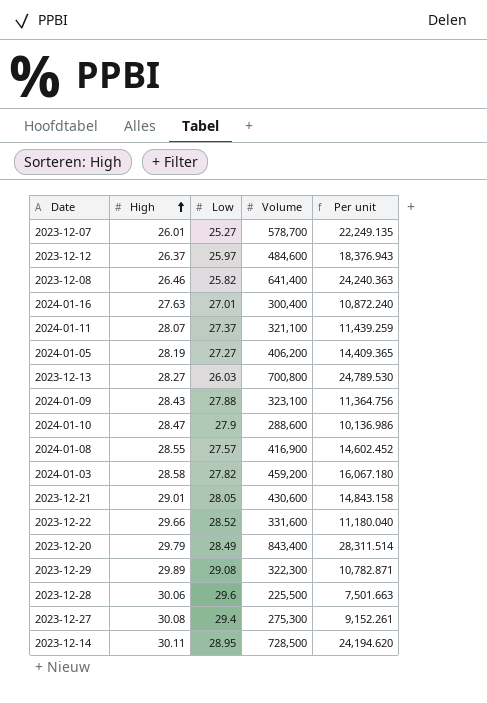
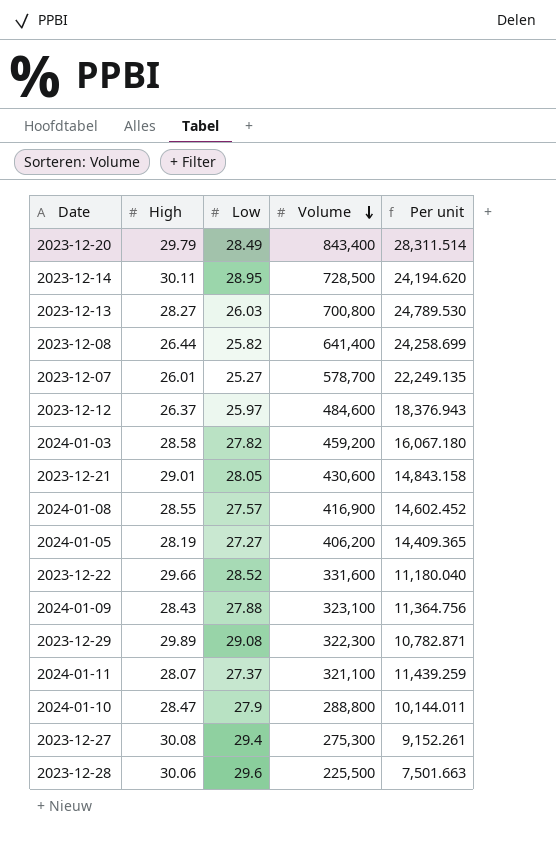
row order: High ascending -> Volume descending
row 2024-01-16: 27.63 | 27.01 | 300,400 | 10,872.240 -> none
2023-12-08 | High: 26.46 -> 26.44
2023-12-08 | Per unit: 24,240.363 -> 24,258.699
2024-01-10 | Volume: 288,600 -> 288,800
2024-01-10 | Per unit: 10,136.986 -> 10,144.011

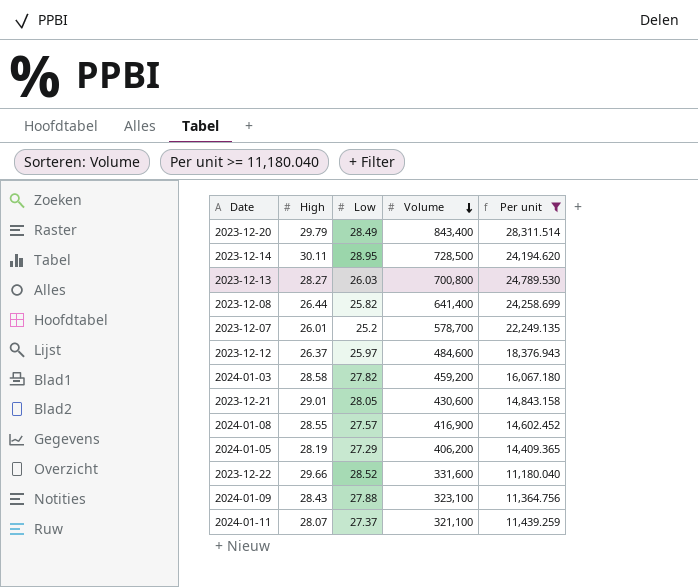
filter: none -> Per unit >= 11,180.040
2023-12-07 | Low: 25.27 -> 25.2
2024-01-05 | Low: 27.27 -> 27.29

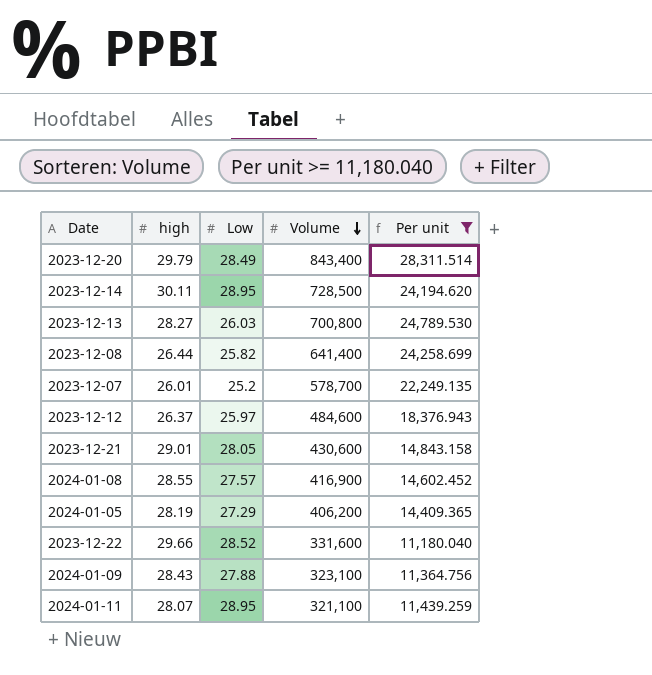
column name: High -> high
row 2024-01-03: 28.58 | 27.82 | 459,200 | 16,067.180 -> none
2024-01-11 | Low: 27.37 -> 28.95

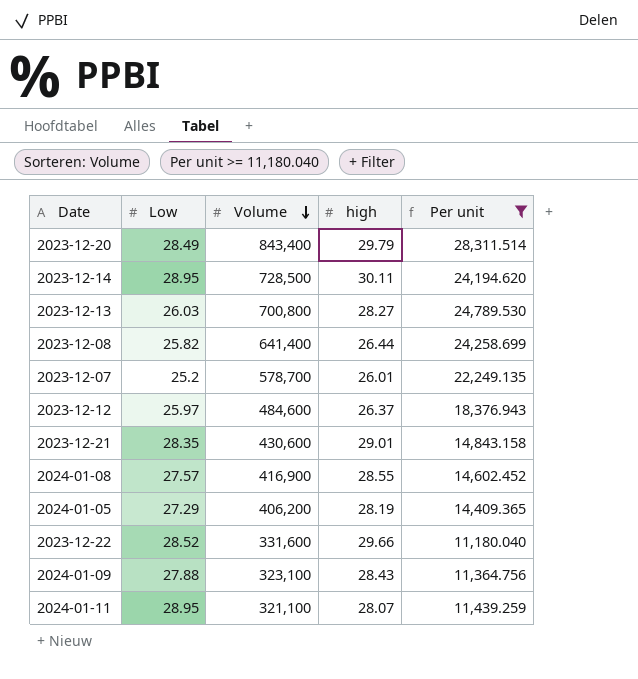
column high | position: 2 -> 4
2023-12-21 | Low: 28.05 -> 28.35

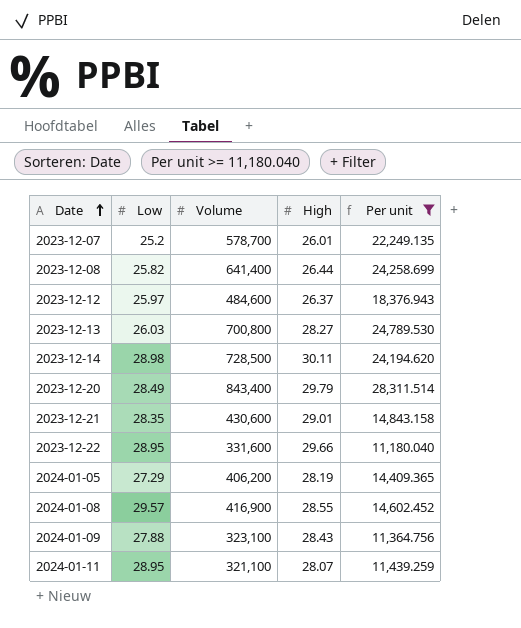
row order: Volume descending -> Date ascending
column name: high -> High
2023-12-14 | Low: 28.95 -> 28.98
2023-12-22 | Low: 28.52 -> 28.95
2024-01-08 | Low: 27.57 -> 29.57

